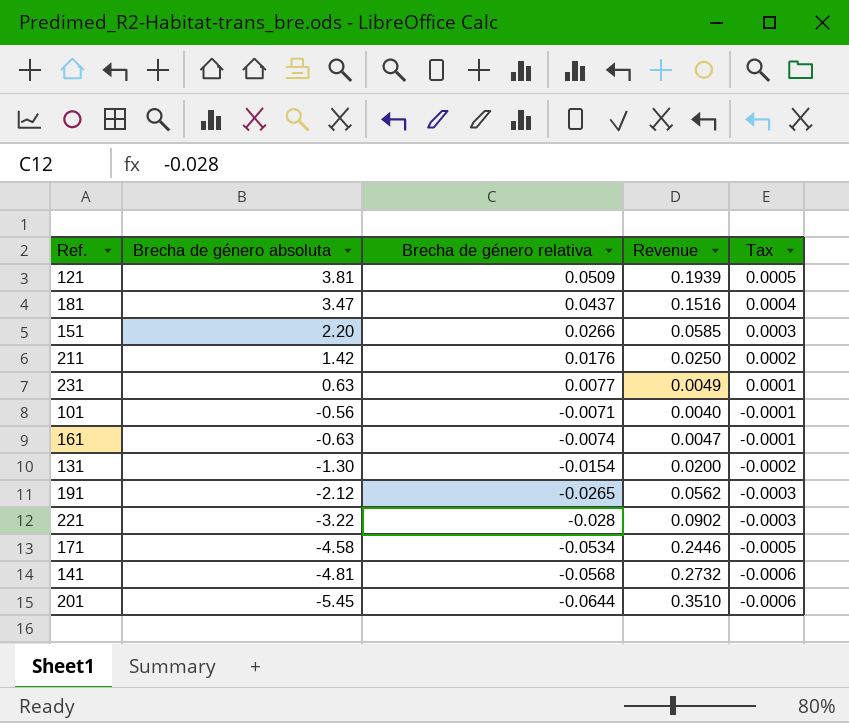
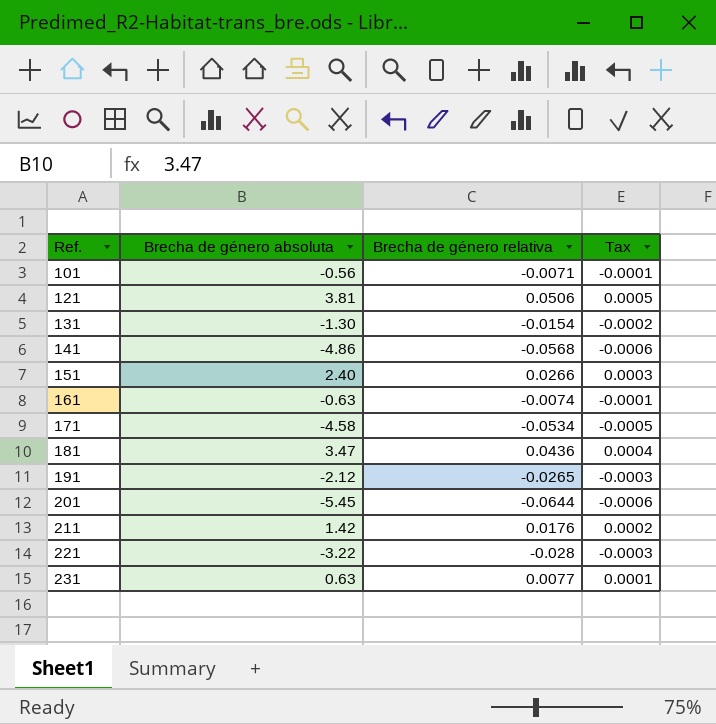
row order: Brecha de género absoluta descending -> Ref. ascending
column Revenue | formula: [Brecha de género absoluta] * [Brecha de género relativa] -> none
121 | Brecha de género relativa: 0.0509 -> 0.0506
141 | Brecha de género absoluta: -4.81 -> -4.86
151 | Brecha de género absoluta: 2.20 -> 2.40
181 | Brecha de género relativa: 0.0437 -> 0.0436

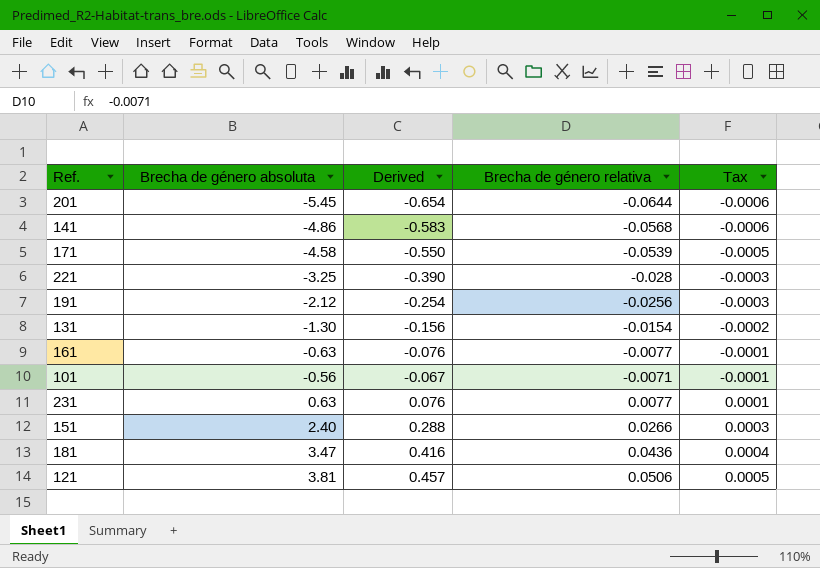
row order: Ref. ascending -> Brecha de género absoluta ascending
column Derived | formula: none -> [Brecha de género absoluta] * 0.12
row 211: 1.42 | 0.0176 | 0.0002 -> none
171 | Brecha de género relativa: -0.0534 -> -0.0539
221 | Brecha de género absoluta: -3.22 -> -3.25
191 | Brecha de género relativa: -0.0265 -> -0.0256
161 | Brecha de género relativa: -0.0074 -> -0.0077

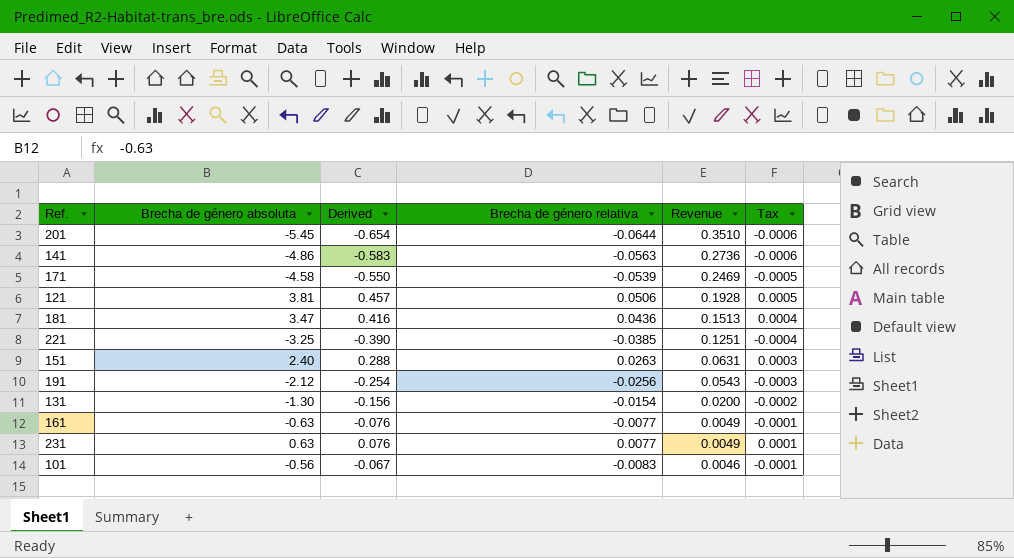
row order: Brecha de género absoluta ascending -> Revenue descending
column Revenue | formula: none -> [Brecha de género absoluta] * [Brecha de género relativa]
141 | Brecha de género relativa: -0.0568 -> -0.0563
221 | Brecha de género relativa: -0.028 -> -0.0385
221 | Tax: -0.0003 -> -0.0004
151 | Brecha de género relativa: 0.0266 -> 0.0263
101 | Brecha de género relativa: -0.0071 -> -0.0083

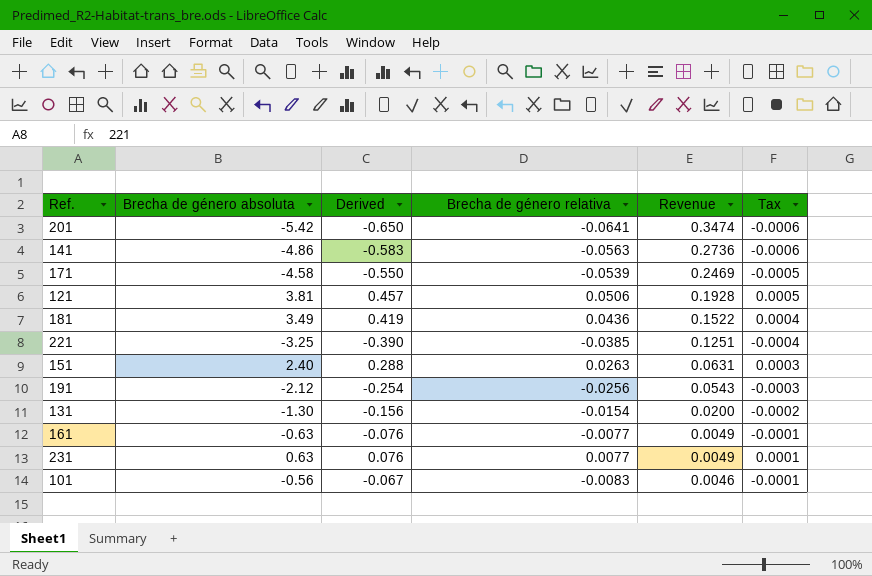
201 | Brecha de género absoluta: -5.45 -> -5.42
201 | Derived: -0.654 -> -0.650
201 | Brecha de género relativa: -0.0644 -> -0.0641
201 | Revenue: 0.3510 -> 0.3474
181 | Brecha de género absoluta: 3.47 -> 3.49
181 | Derived: 0.416 -> 0.419
181 | Revenue: 0.1513 -> 0.1522

